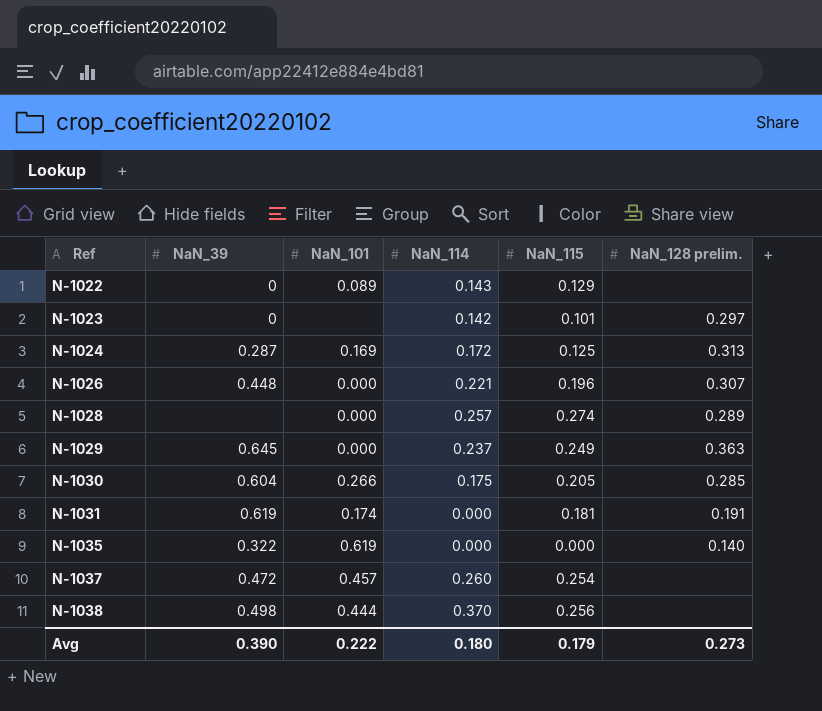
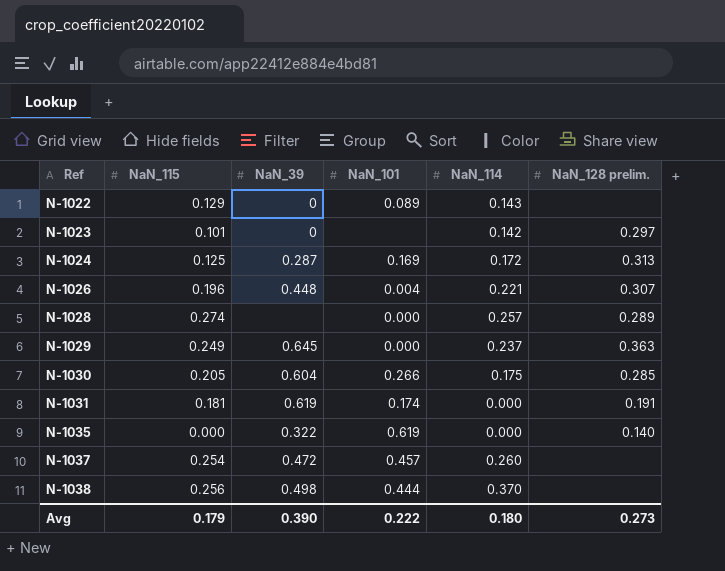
column NaN_115 | position: 5 -> 2
N-1026 | NaN_101: 0.000 -> 0.004

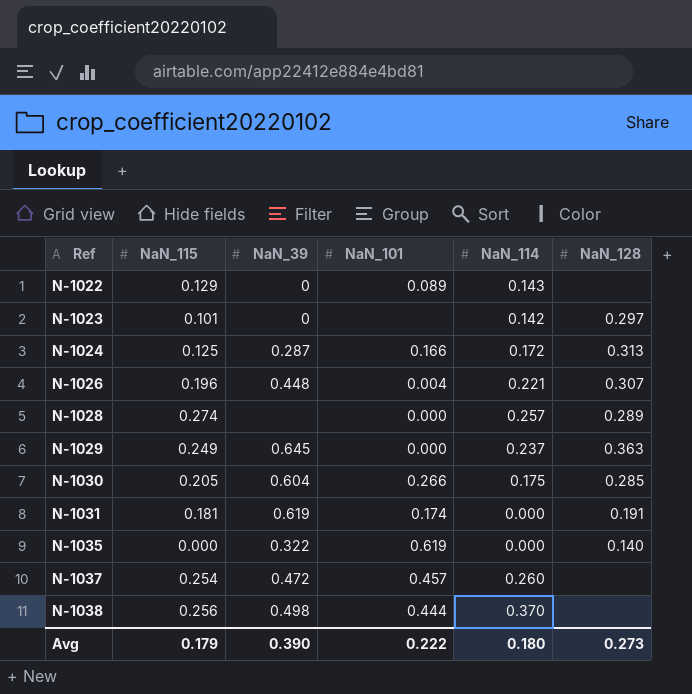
column name: NaN_128 prelim. -> NaN_128
N-1024 | NaN_101: 0.169 -> 0.166

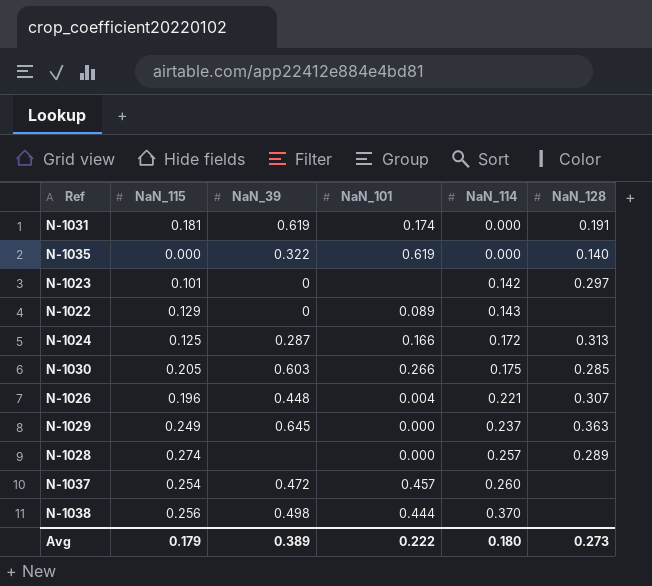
row order: Ref ascending -> NaN_114 ascending
N-1030 | NaN_39: 0.604 -> 0.603
Avg | NaN_39: 0.390 -> 0.389

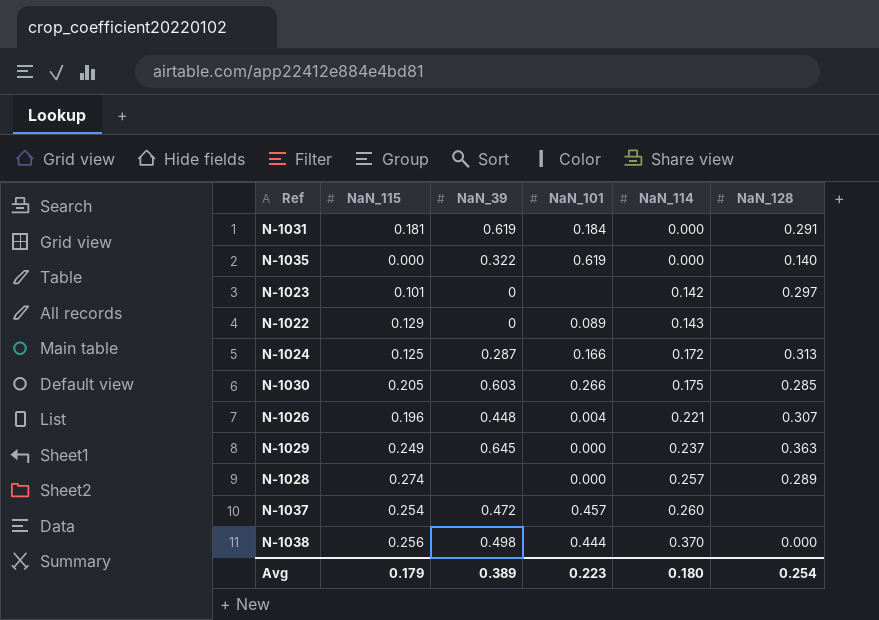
N-1031 | NaN_101: 0.174 -> 0.184
N-1031 | NaN_128: 0.191 -> 0.291
N-1038 | NaN_128: none -> 0.000
Avg | NaN_101: 0.222 -> 0.223
Avg | NaN_128: 0.273 -> 0.254

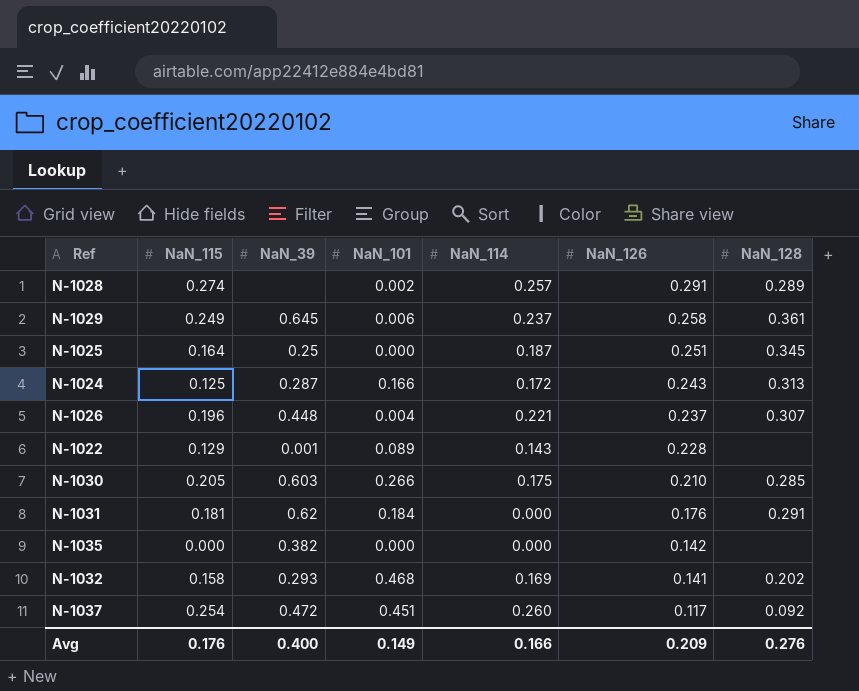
row order: NaN_114 ascending -> NaN_126 descending
column NaN_126 | position: none -> 6
row N-1023: 0.101 | 0 | none | 0.142 | 0.297 -> none
row N-1038: 0.256 | 0.498 | 0.444 | 0.370 | 0.000 -> none
N-1028 | NaN_101: 0.000 -> 0.002
N-1029 | NaN_101: 0.000 -> 0.006
N-1029 | NaN_128: 0.363 -> 0.361
row N-1025: none -> 0.164 | 0.25 | 0.000 | 0.187 | 0.251 | 0.345
N-1022 | NaN_39: 0 -> 0.001
N-1031 | NaN_39: 0.619 -> 0.62
N-1035 | NaN_39: 0.322 -> 0.382
N-1035 | NaN_101: 0.619 -> 0.000
N-1035 | NaN_128: 0.140 -> none
row N-1032: none -> 0.158 | 0.293 | 0.468 | 0.169 | 0.141 | 0.202
N-1037 | NaN_101: 0.457 -> 0.451
N-1037 | NaN_128: none -> 0.092
Avg | NaN_115: 0.179 -> 0.176
Avg | NaN_39: 0.389 -> 0.400
Avg | NaN_101: 0.223 -> 0.149
Avg | NaN_114: 0.180 -> 0.166
Avg | NaN_128: 0.254 -> 0.276

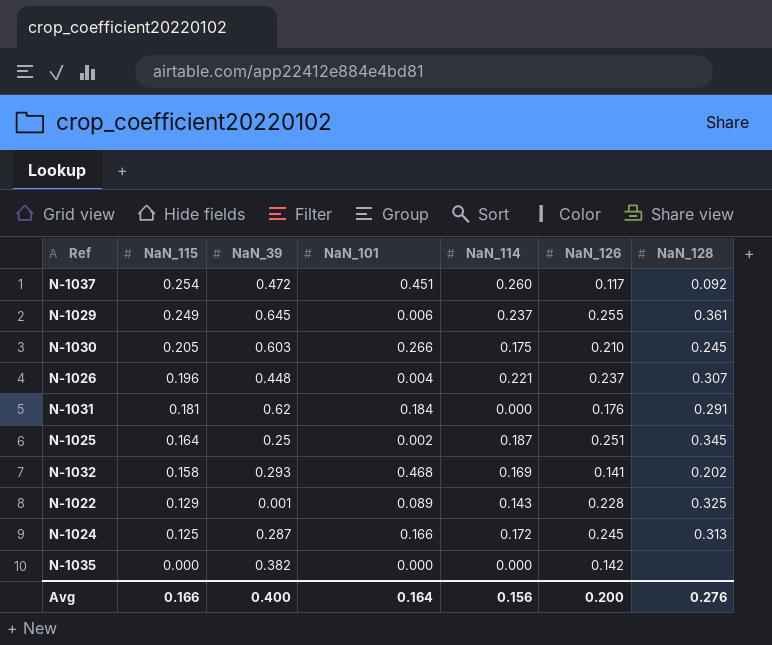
row order: NaN_126 descending -> NaN_115 descending
row N-1028: 0.274 | none | 0.002 | 0.257 | 0.291 | 0.289 -> none
N-1029 | NaN_126: 0.258 -> 0.255
N-1030 | NaN_128: 0.285 -> 0.245
N-1025 | NaN_101: 0.000 -> 0.002
N-1022 | NaN_128: none -> 0.325
N-1024 | NaN_126: 0.243 -> 0.245
Avg | NaN_115: 0.176 -> 0.166
Avg | NaN_101: 0.149 -> 0.164
Avg | NaN_114: 0.166 -> 0.156
Avg | NaN_126: 0.209 -> 0.200

